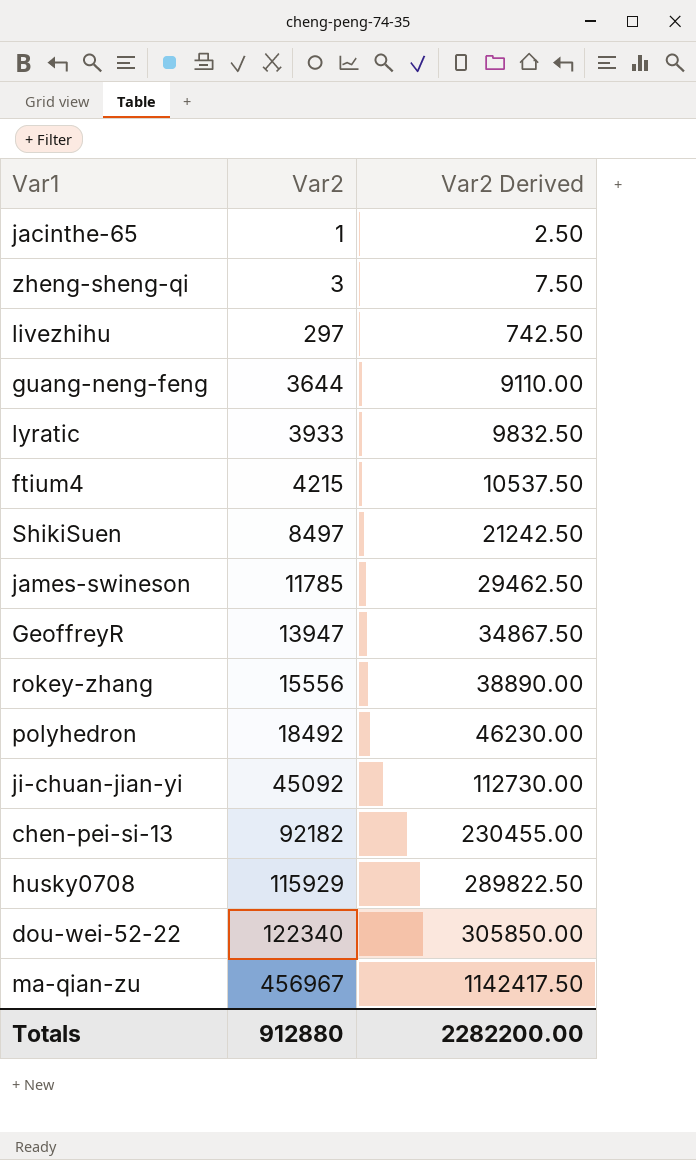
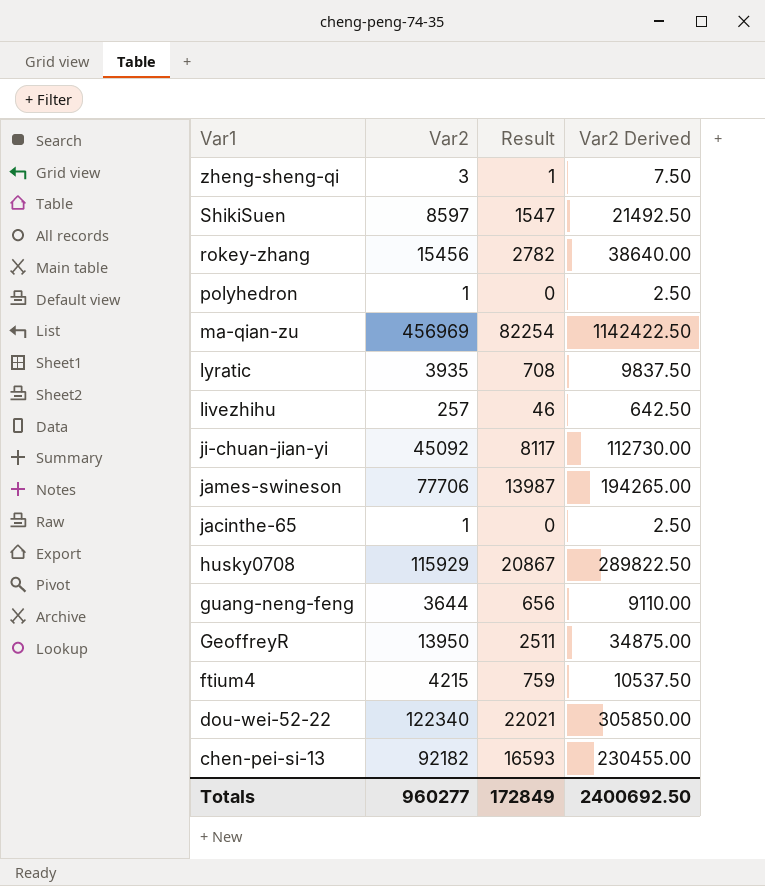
row order: Var2 ascending -> Var1 descending
column Result | formula: none -> [Var2] * 0.18
ShikiSuen | Var2: 8497 -> 8597
ShikiSuen | Var2 Derived: 21242.50 -> 21492.50
rokey-zhang | Var2: 15556 -> 15456
rokey-zhang | Var2 Derived: 38890.00 -> 38640.00
polyhedron | Var2: 18492 -> 1
polyhedron | Var2 Derived: 46230.00 -> 2.50
ma-qian-zu | Var2: 456967 -> 456969
ma-qian-zu | Var2 Derived: 1142417.50 -> 1142422.50
lyratic | Var2: 3933 -> 3935
lyratic | Var2 Derived: 9832.50 -> 9837.50
livezhihu | Var2: 297 -> 257
livezhihu | Var2 Derived: 742.50 -> 642.50
james-swineson | Var2: 11785 -> 77706
james-swineson | Var2 Derived: 29462.50 -> 194265.00
GeoffreyR | Var2: 13947 -> 13950
GeoffreyR | Var2 Derived: 34867.50 -> 34875.00
Totals | Var2: 912880 -> 960277
Totals | Var2 Derived: 2282200.00 -> 2400692.50

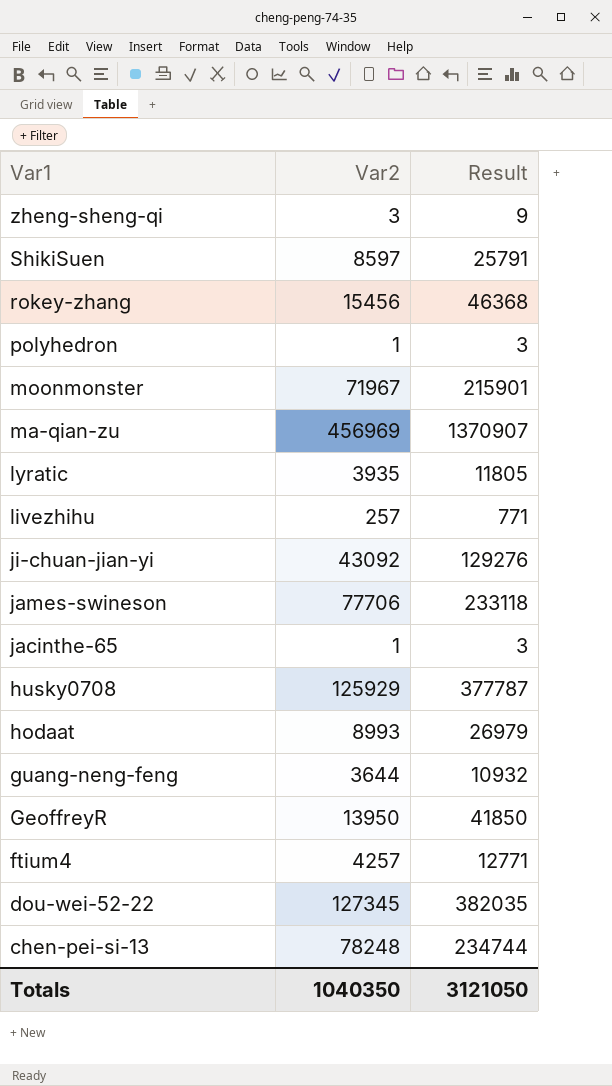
column Var2 Derived | formula: [Var2] * 2.5 -> none
column Result | formula: [Var2] * 0.18 -> [Var2] * 3
row moonmonster: none -> 71967 | 215901
ji-chuan-jian-yi | Var2: 45092 -> 43092
husky0708 | Var2: 115929 -> 125929
row hodaat: none -> 8993 | 26979
ftium4 | Var2: 4215 -> 4257
dou-wei-52-22 | Var2: 122340 -> 127345
chen-pei-si-13 | Var2: 92182 -> 78248
Totals | Var2: 960277 -> 1040350
Totals | Result: 172849 -> 3121050

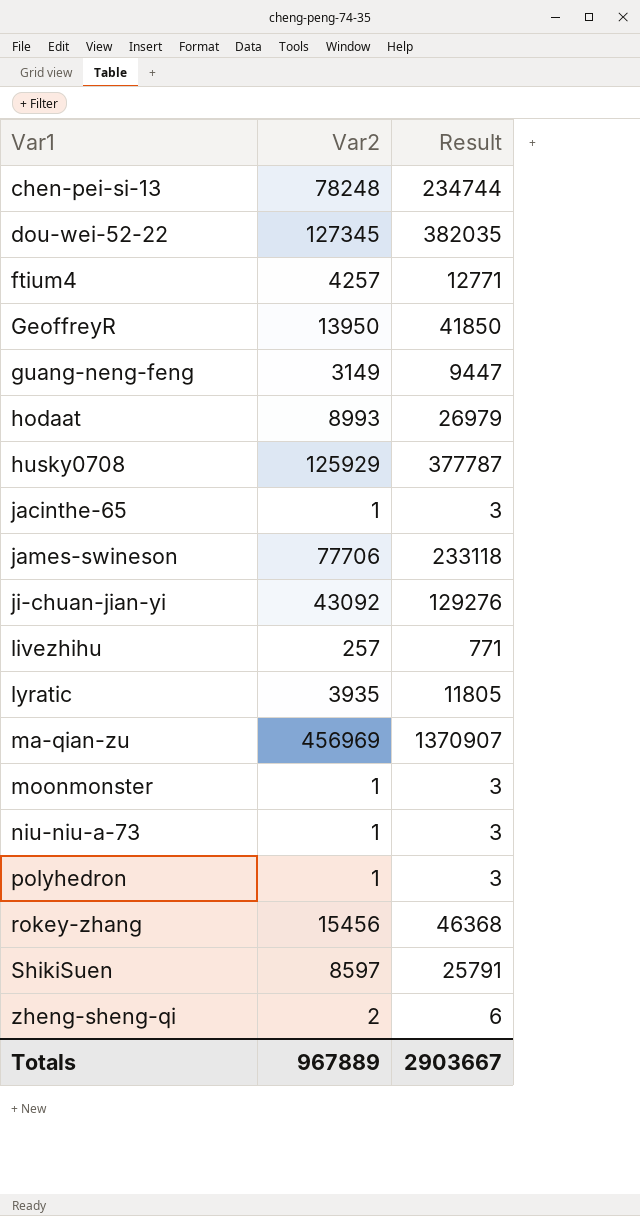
row order: Var1 descending -> Var1 ascending
guang-neng-feng | Var2: 3644 -> 3149
guang-neng-feng | Result: 10932 -> 9447
moonmonster | Var2: 71967 -> 1
moonmonster | Result: 215901 -> 3
row niu-niu-a-73: none -> 1 | 3
zheng-sheng-qi | Var2: 3 -> 2
zheng-sheng-qi | Result: 9 -> 6
Totals | Var2: 1040350 -> 967889
Totals | Result: 3121050 -> 2903667

